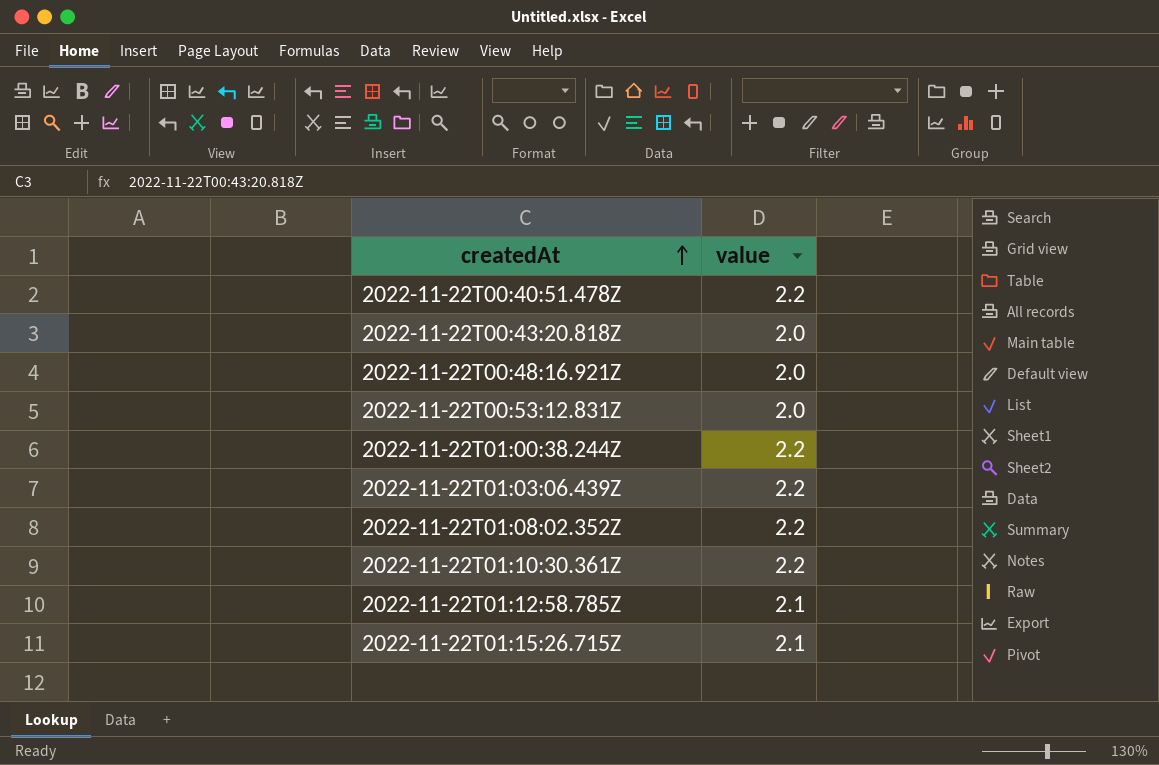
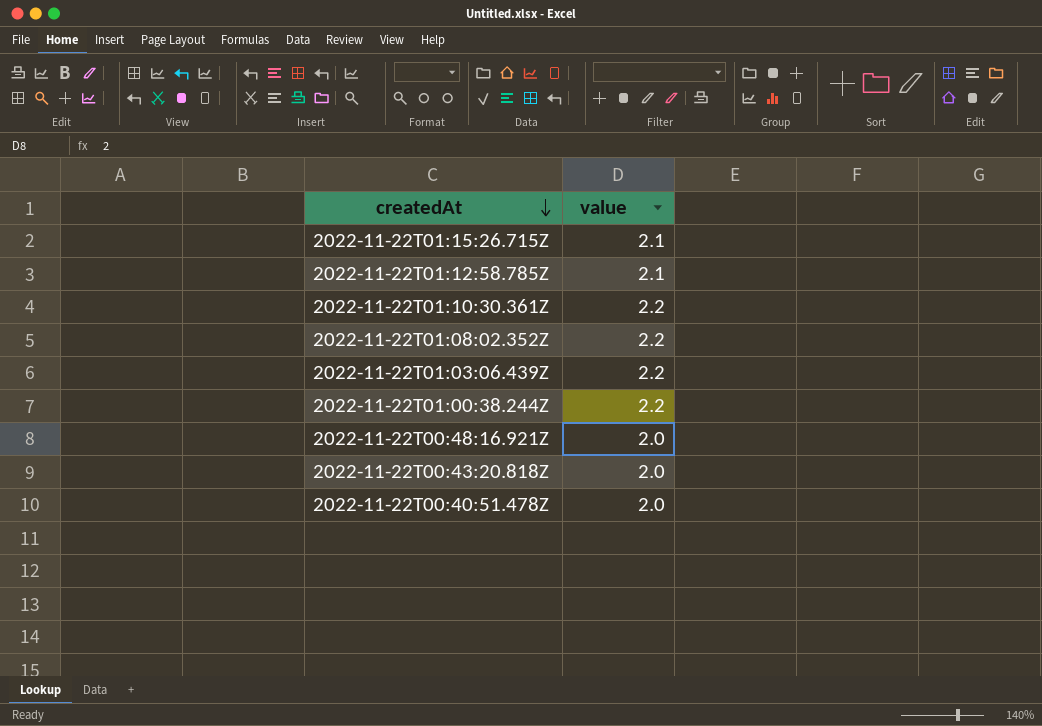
row order: createdAt ascending -> createdAt descending
row 2022-11-22T00:53:12.831Z: 2.0 -> none
2022-11-22T00:40:51.478Z | value: 2.2 -> 2.0

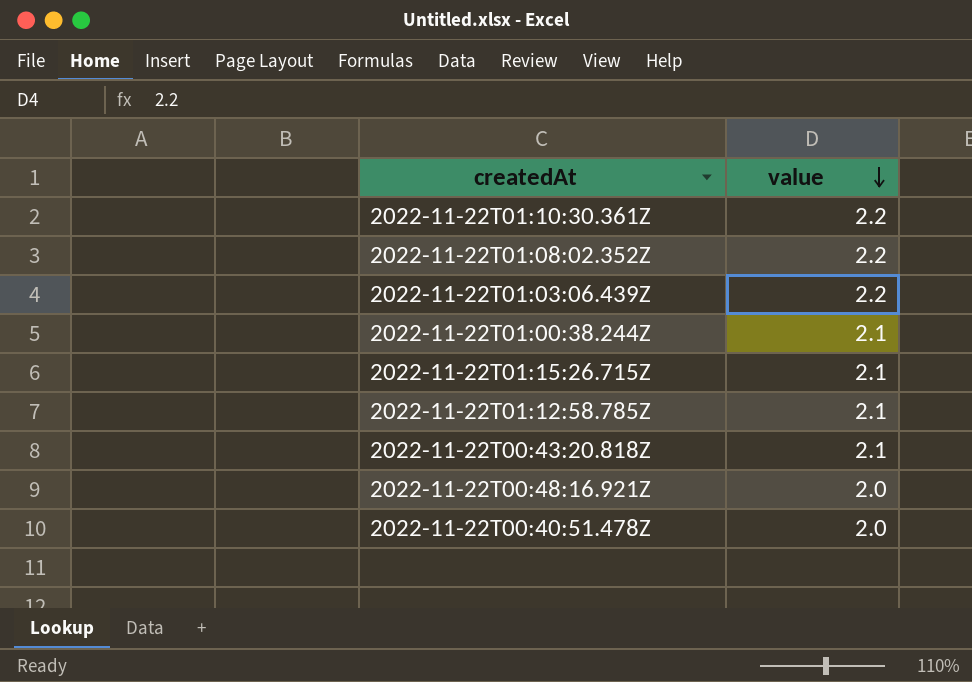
row order: createdAt descending -> value descending
2022-11-22T01:00:38.244Z | value: 2.2 -> 2.1
2022-11-22T00:43:20.818Z | value: 2.0 -> 2.1

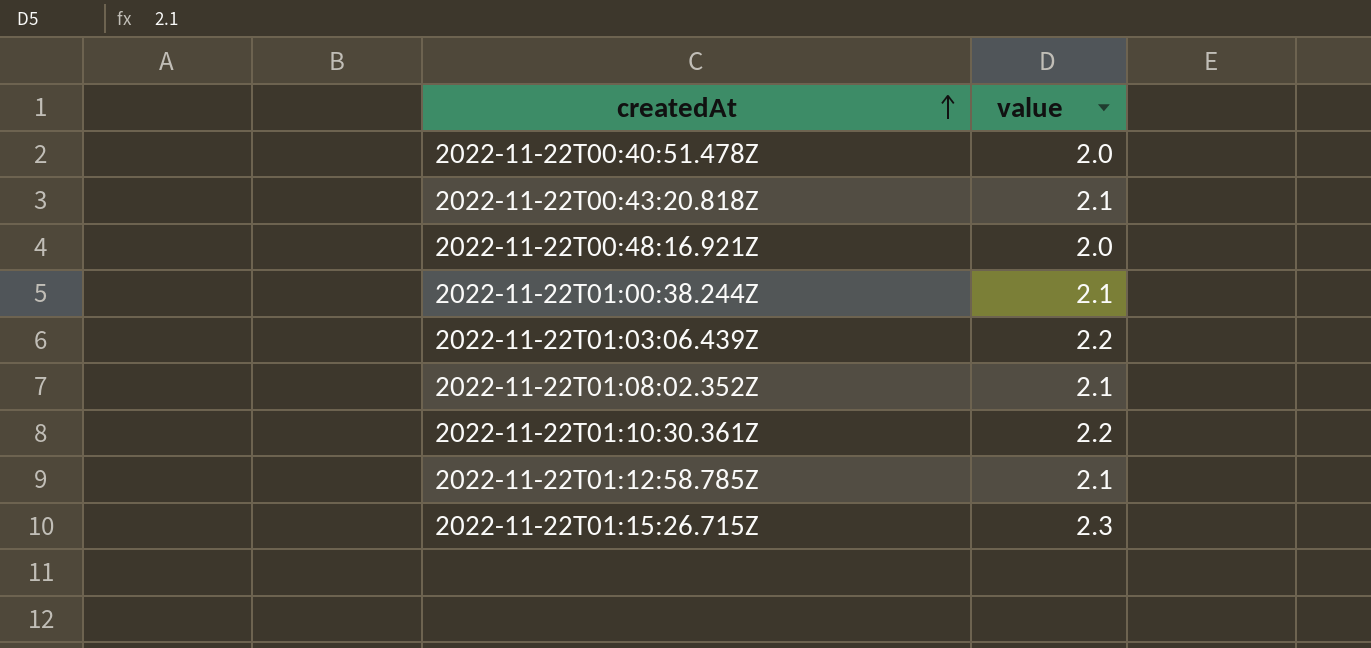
row order: value descending -> createdAt ascending
2022-11-22T01:08:02.352Z | value: 2.2 -> 2.1
2022-11-22T01:15:26.715Z | value: 2.1 -> 2.3

